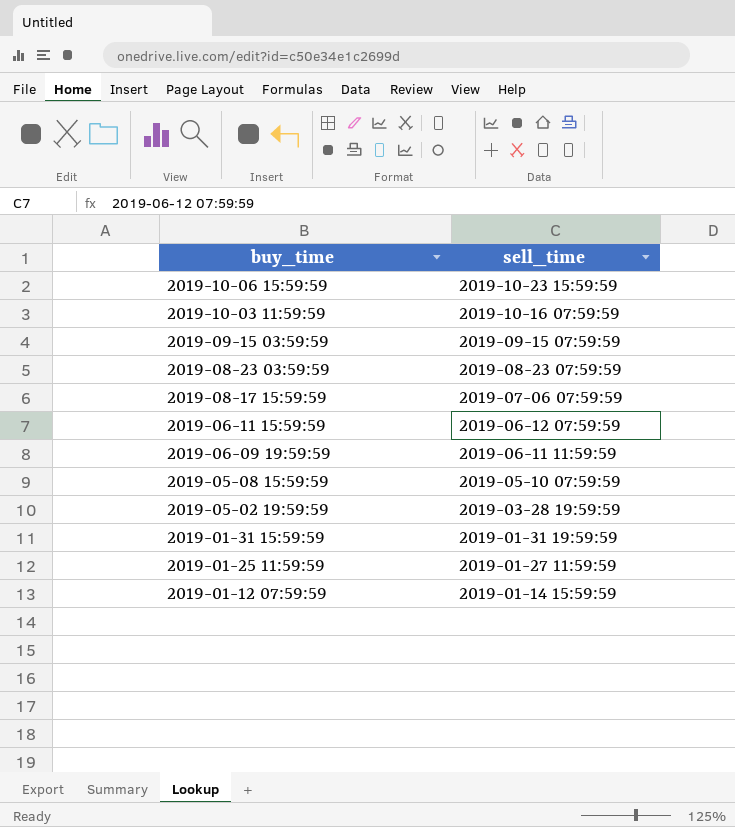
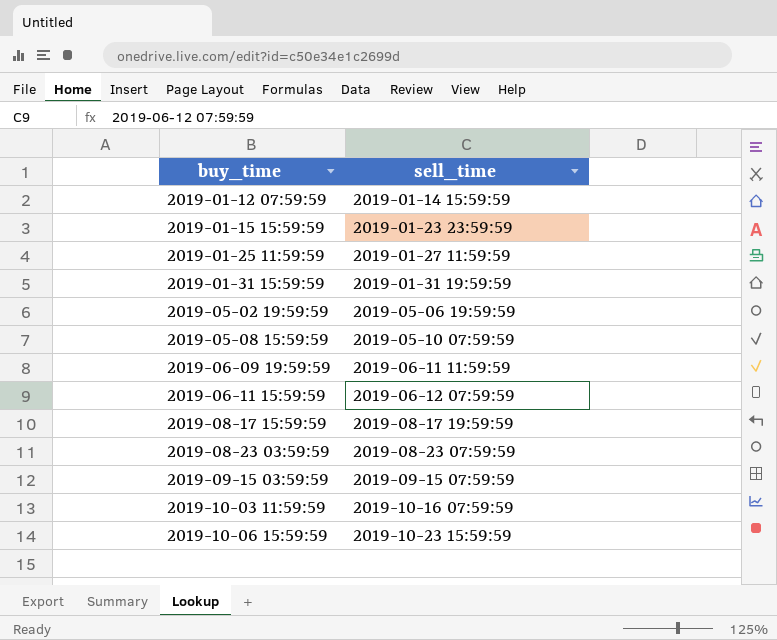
row order: buy_time descending -> buy_time ascending
row 2019-01-15 15:59:59: none -> 2019-01-23 23:59:59
2019-05-02 19:59:59 | sell_time: 2019-03-28 19:59:59 -> 2019-05-06 19:59:59
2019-08-17 15:59:59 | sell_time: 2019-07-06 07:59:59 -> 2019-08-17 19:59:59

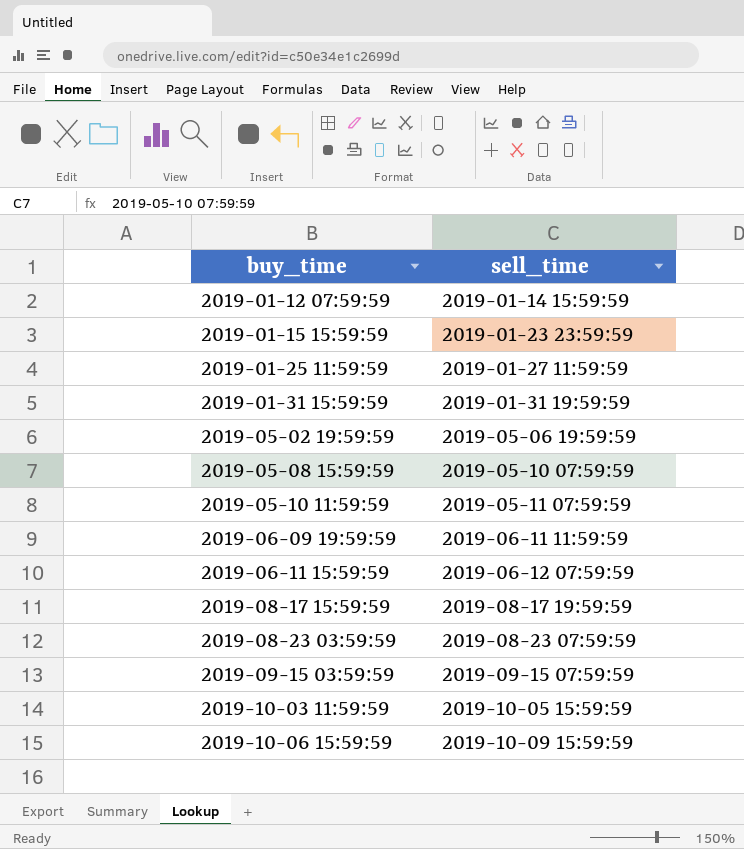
row 2019-05-10 11:59:59: none -> 2019-05-11 07:59:59
2019-10-03 11:59:59 | sell_time: 2019-10-16 07:59:59 -> 2019-10-05 15:59:59
2019-10-06 15:59:59 | sell_time: 2019-10-23 15:59:59 -> 2019-10-09 15:59:59

